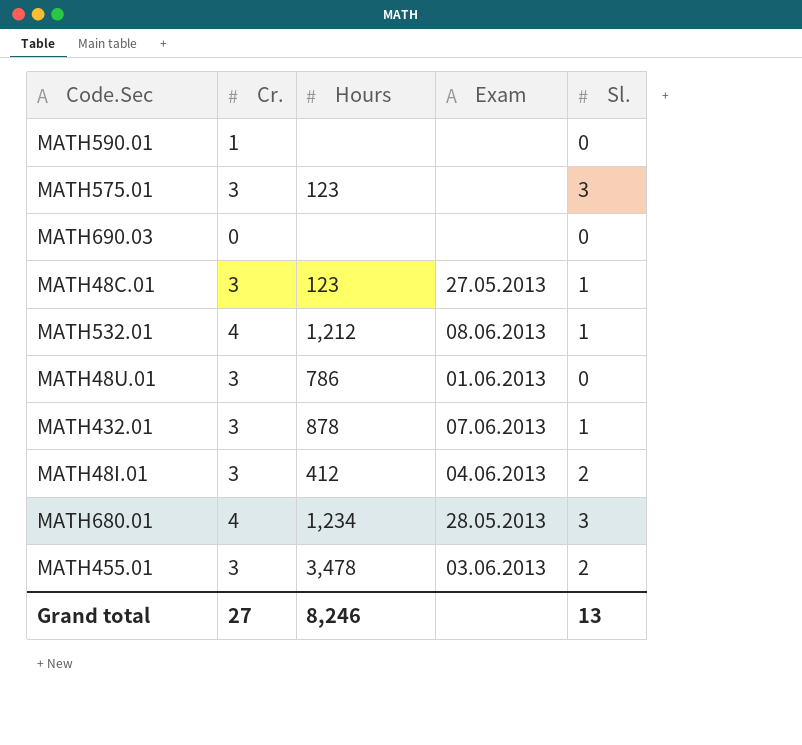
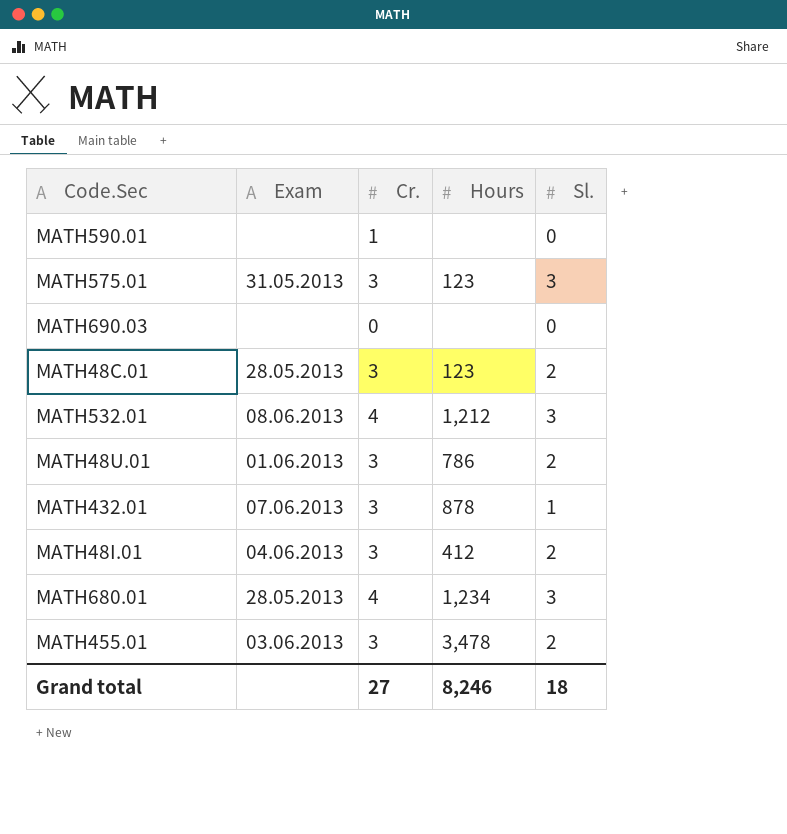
column Exam | position: 4 -> 2
MATH575.01 | Exam: none -> 31.05.2013
MATH48C.01 | Exam: 27.05.2013 -> 28.05.2013
MATH48C.01 | Sl.: 1 -> 2
MATH532.01 | Sl.: 1 -> 3
MATH48U.01 | Sl.: 0 -> 2
Grand total | Sl.: 13 -> 18

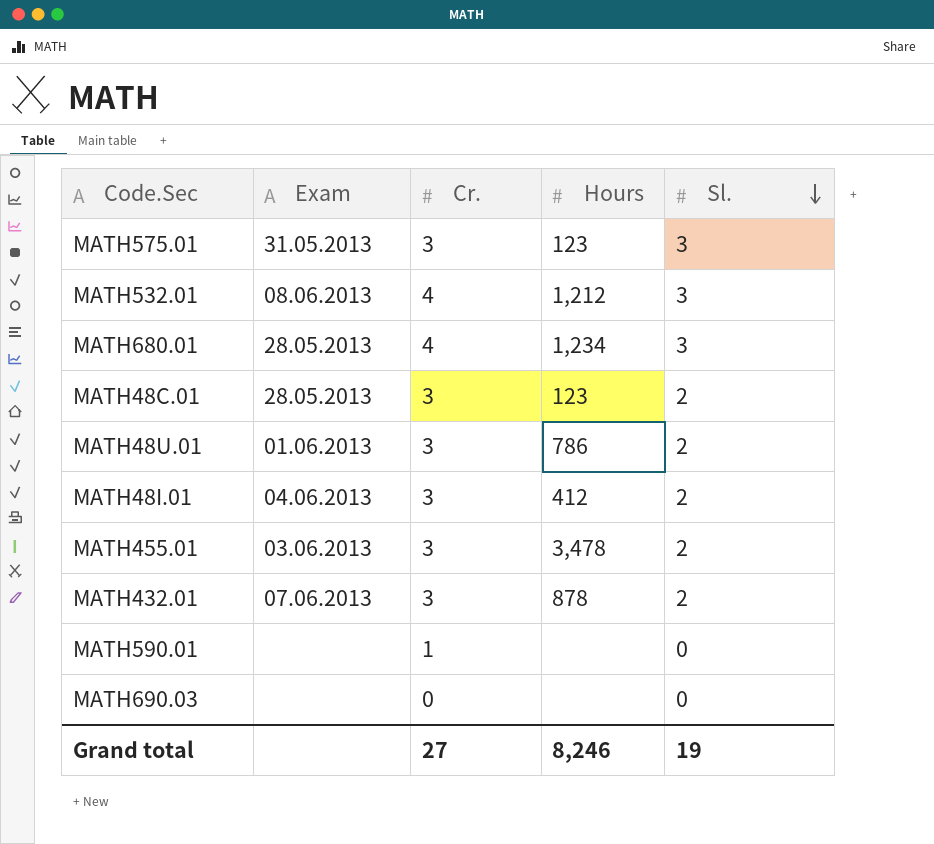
row order: none -> Sl. descending
MATH432.01 | Sl.: 1 -> 2
Grand total | Sl.: 18 -> 19

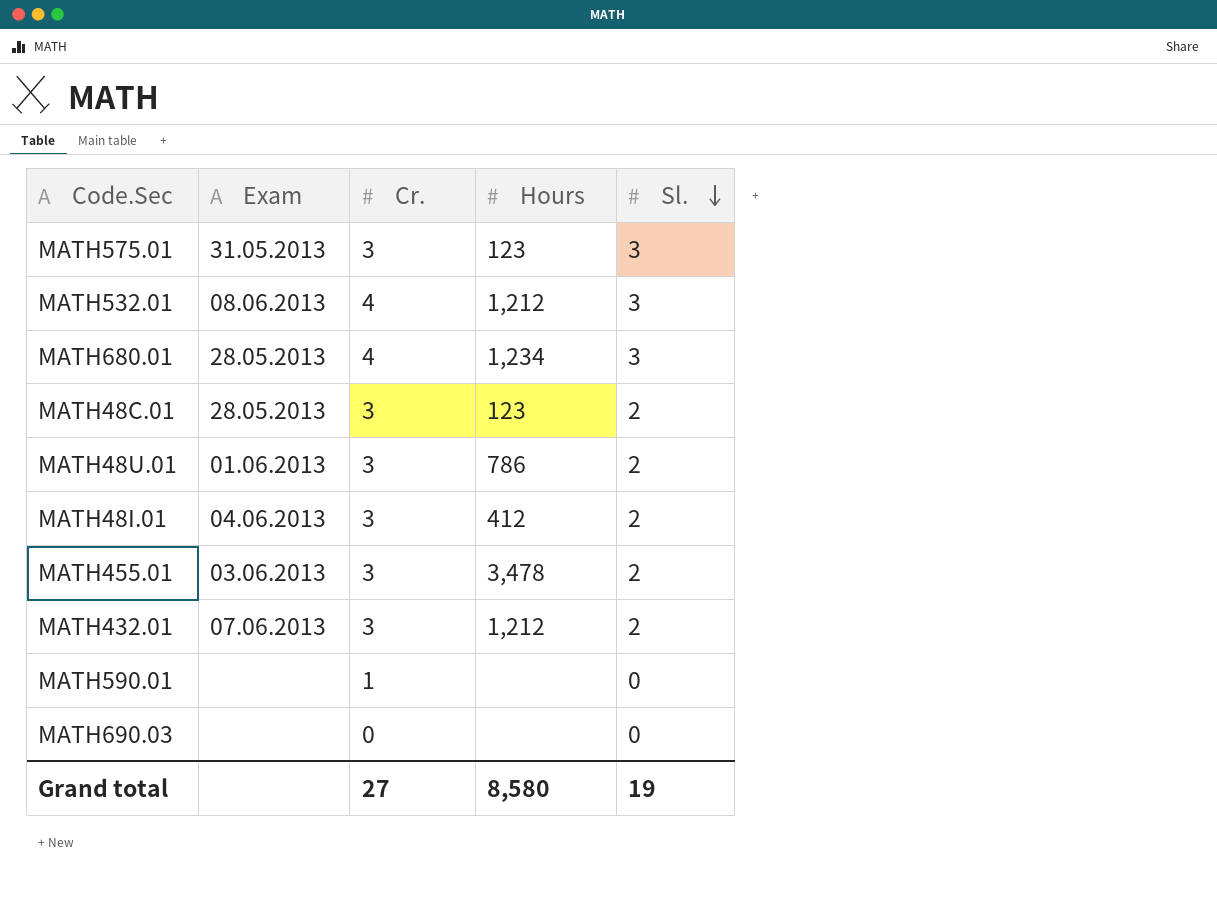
MATH432.01 | Hours: 878 -> 1,212
Grand total | Hours: 8,246 -> 8,580

